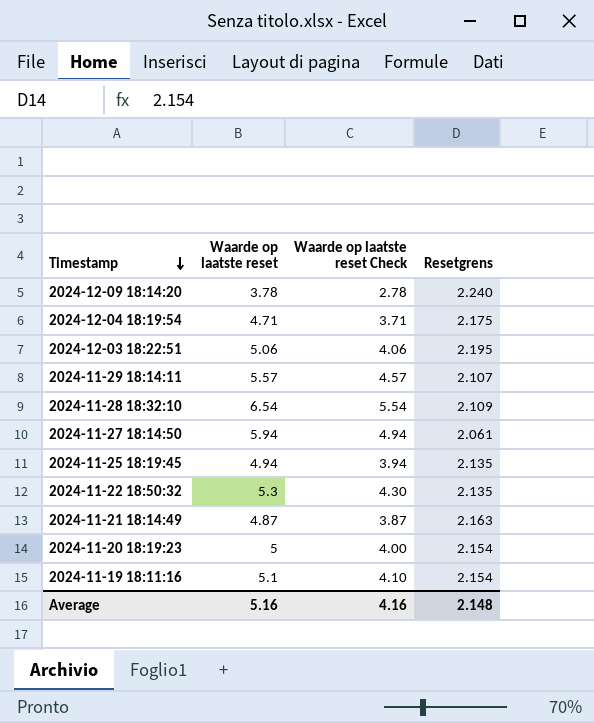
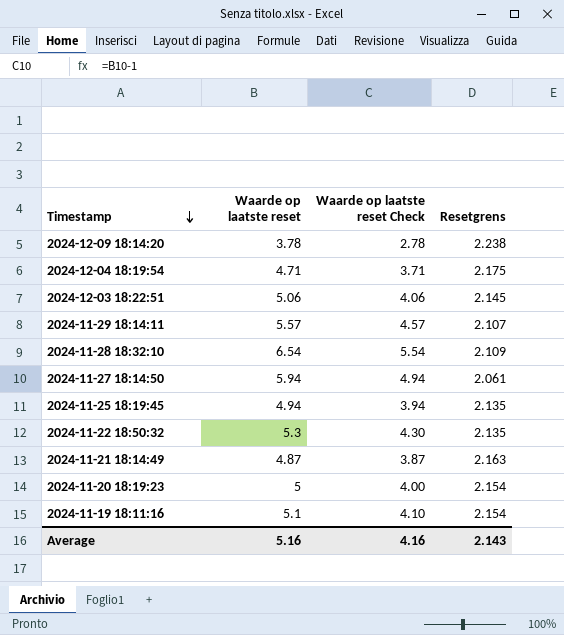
2024-12-09 18:14:20 | Resetgrens: 2.240 -> 2.238
2024-12-03 18:22:51 | Resetgrens: 2.195 -> 2.145
Average | Resetgrens: 2.148 -> 2.143

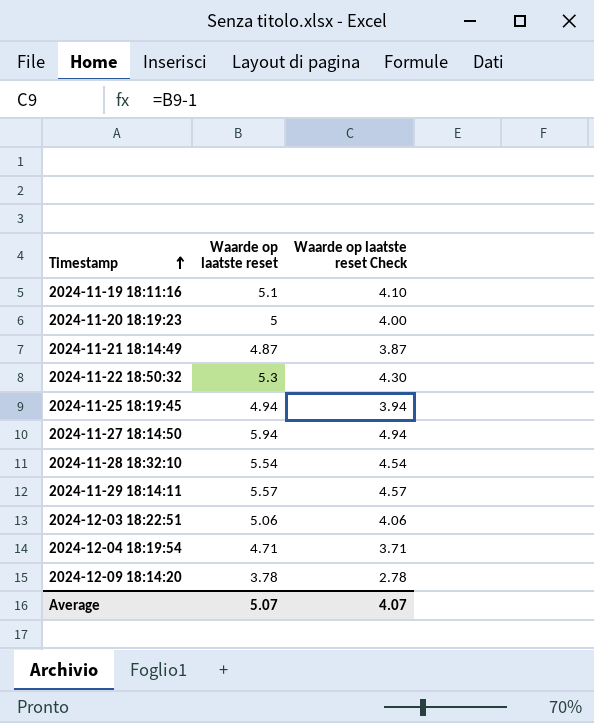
row order: Timestamp descending -> Timestamp ascending
column Resetgrens | position: 4 -> none
2024-11-28 18:32:10 | Waarde op laatste reset: 6.54 -> 5.54
2024-11-28 18:32:10 | Waarde op laatste reset Check: 5.54 -> 4.54
Average | Waarde op laatste reset: 5.16 -> 5.07
Average | Waarde op laatste reset Check: 4.16 -> 4.07

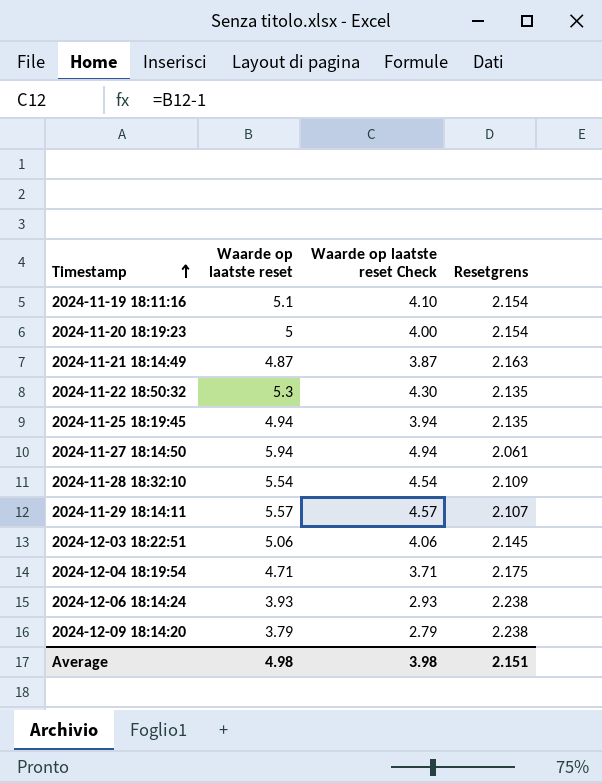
column Resetgrens | position: none -> 4
row 2024-12-06 18:14:24: none -> 3.93 | 2.93 | 2.238
2024-12-09 18:14:20 | Waarde op laatste reset: 3.78 -> 3.79
2024-12-09 18:14:20 | Waarde op laatste reset Check: 2.78 -> 2.79
Average | Waarde op laatste reset: 5.07 -> 4.98
Average | Waarde op laatste reset Check: 4.07 -> 3.98

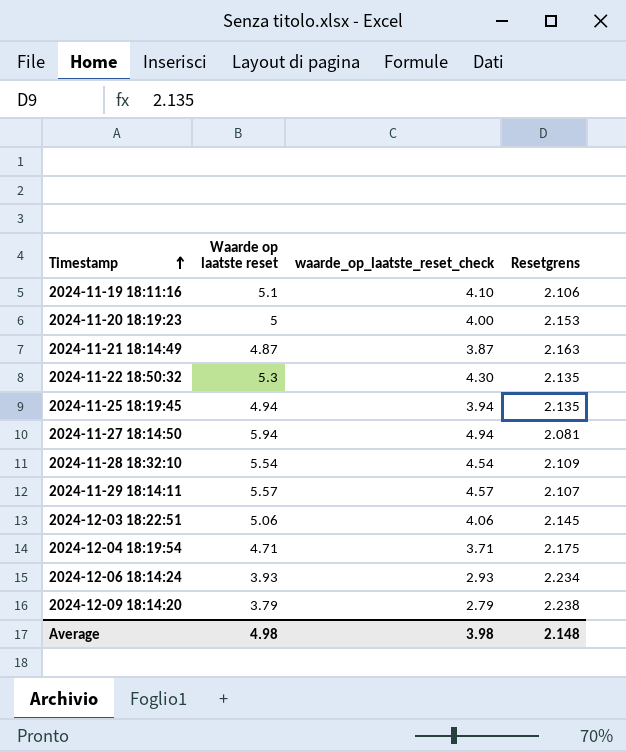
column name: Waarde op laatste reset Check -> waarde_op_laatste_reset_check
2024-11-19 18:11:16 | Resetgrens: 2.154 -> 2.106
2024-11-20 18:19:23 | Resetgrens: 2.154 -> 2.153
2024-11-27 18:14:50 | Resetgrens: 2.061 -> 2.081
2024-12-06 18:14:24 | Resetgrens: 2.238 -> 2.234
Average | Resetgrens: 2.151 -> 2.148

